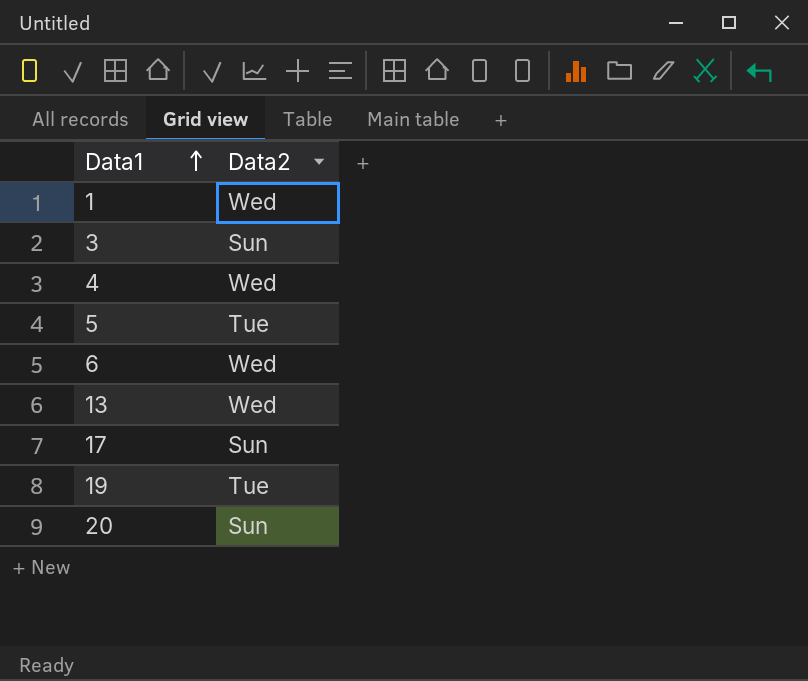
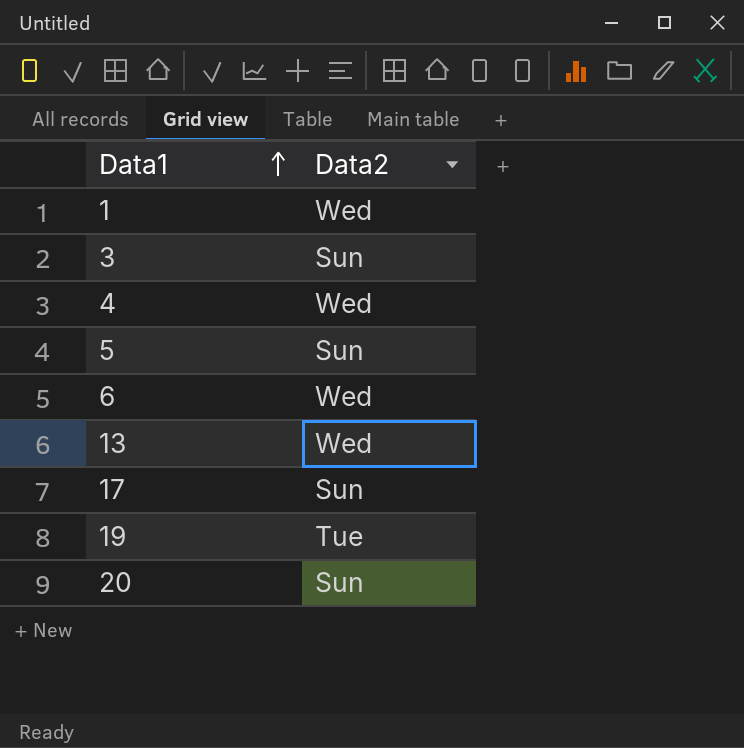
5 | Data2: Tue -> Sun

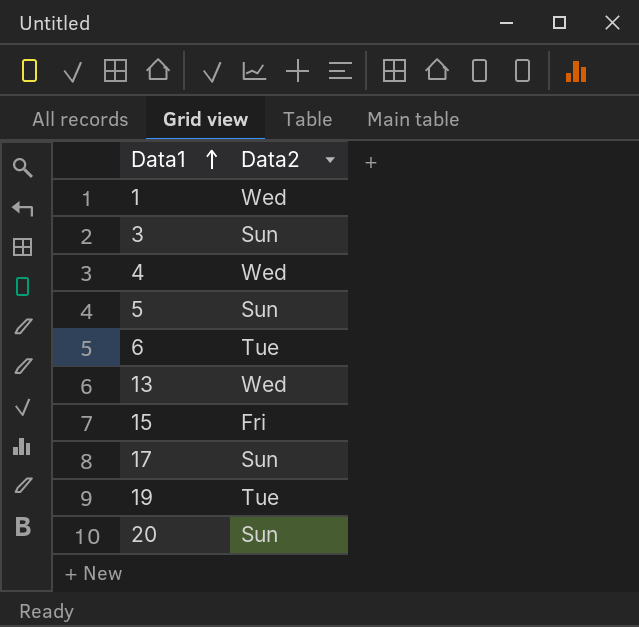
6 | Data2: Wed -> Tue
row 15: none -> Fri

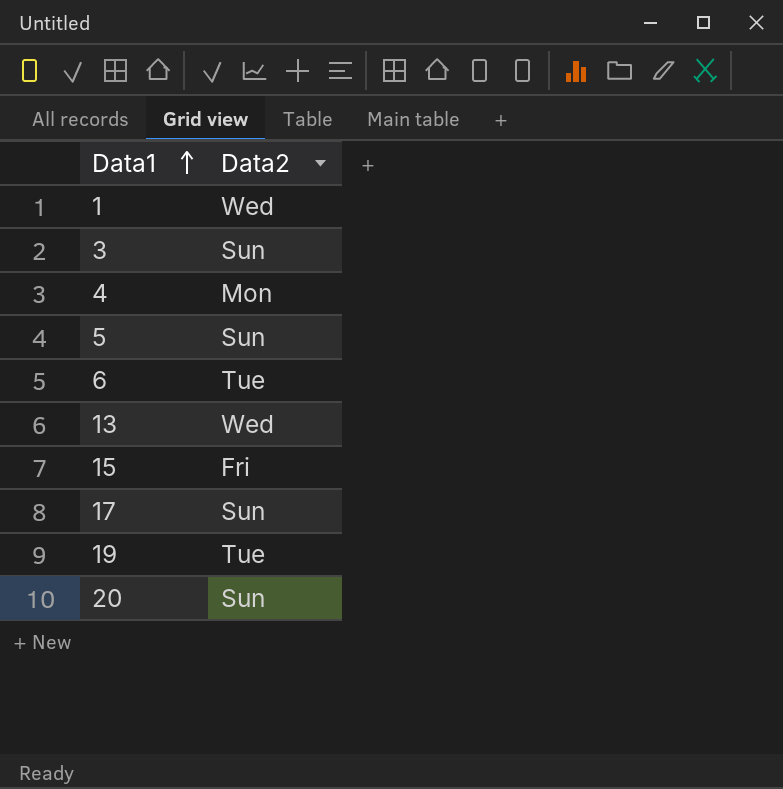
4 | Data2: Wed -> Mon

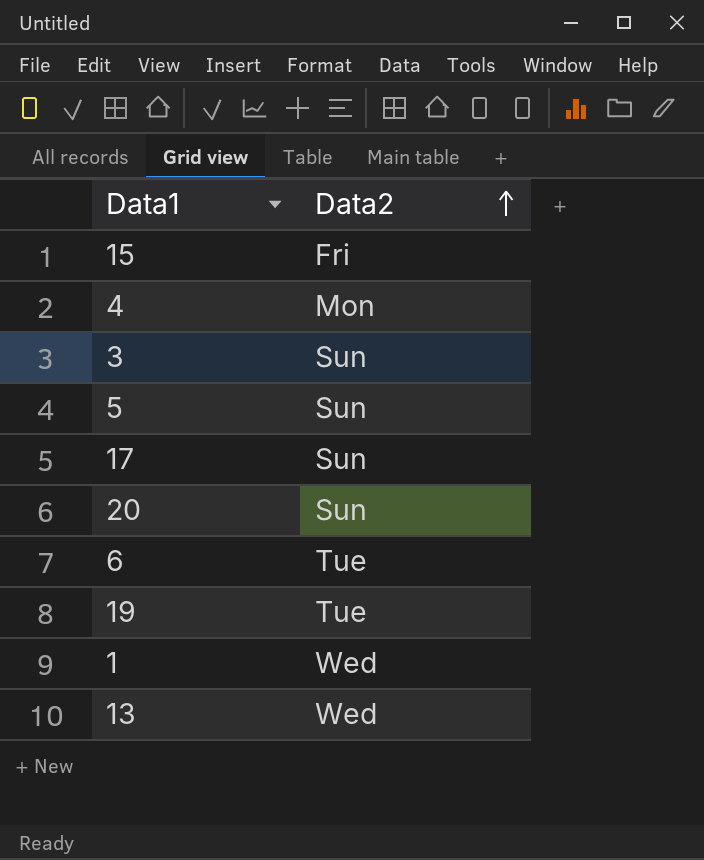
row order: Data1 ascending -> Data2 ascending

